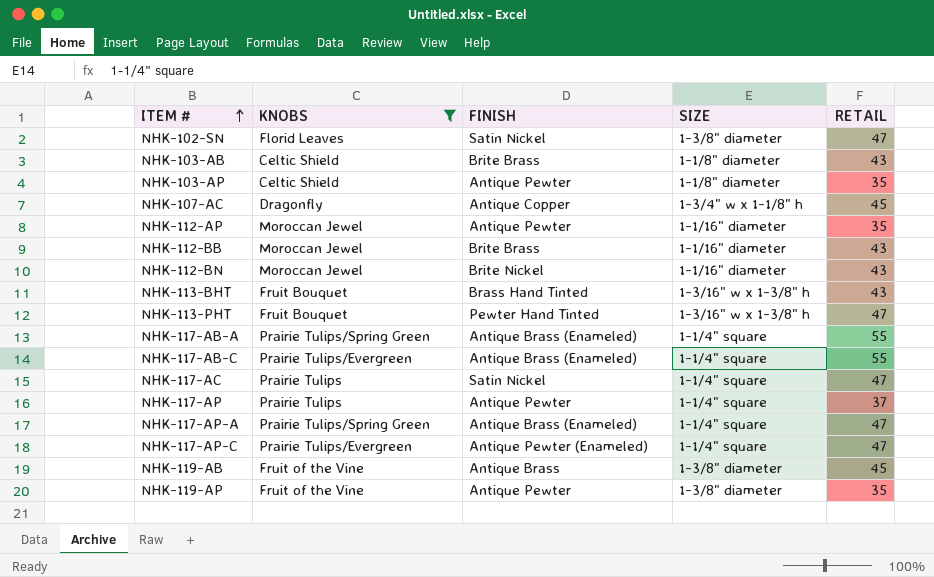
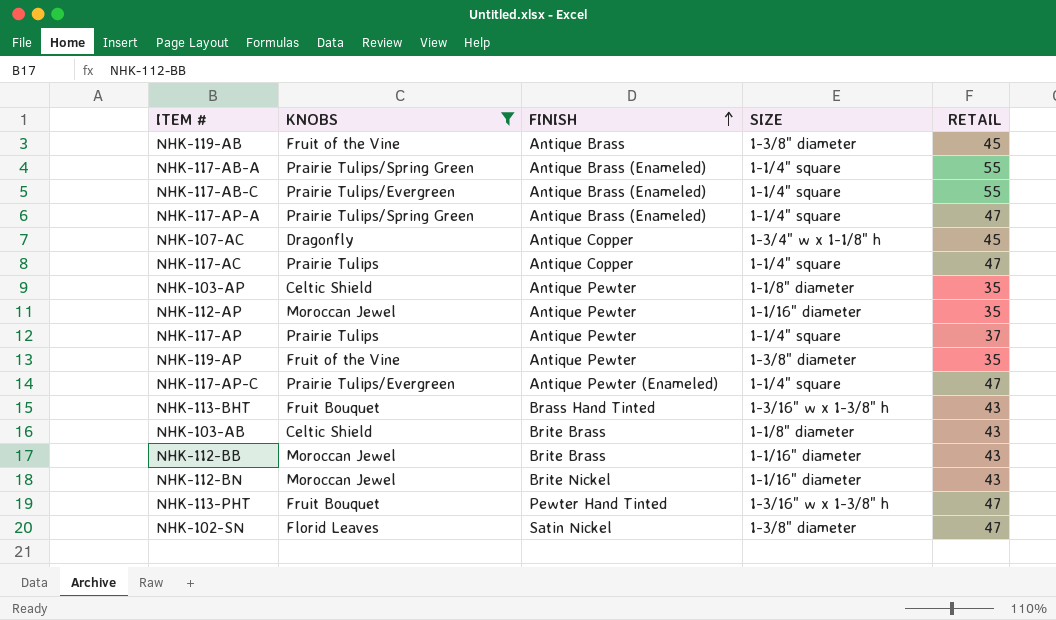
row order: ITEM # ascending -> FINISH ascending
NHK-117-AC | FINISH: Satin Nickel -> Antique Copper

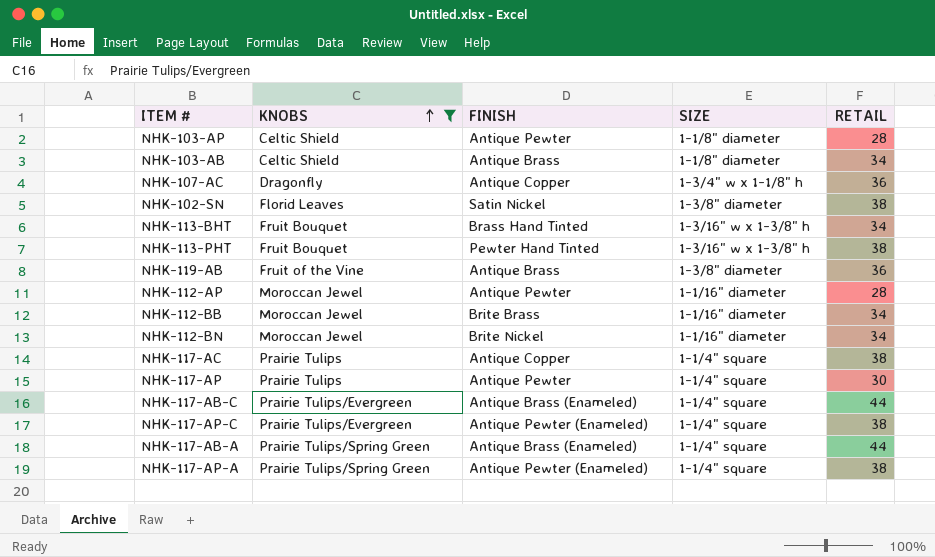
row order: FINISH ascending -> KNOBS ascending
row NHK-119-AP: Fruit of the Vine | Antique Pewter | 1-3/8" diameter | 35 -> none
NHK-103-AP | RETAIL: 35 -> 28
NHK-103-AB | FINISH: Brite Brass -> Antique Brass
NHK-103-AB | RETAIL: 43 -> 34
NHK-107-AC | RETAIL: 45 -> 36
NHK-102-SN | RETAIL: 47 -> 38
NHK-113-BHT | RETAIL: 43 -> 34
NHK-113-PHT | RETAIL: 47 -> 38
NHK-119-AB | RETAIL: 45 -> 36
NHK-112-AP | RETAIL: 35 -> 28
NHK-112-BB | RETAIL: 43 -> 34
NHK-112-BN | RETAIL: 43 -> 34
NHK-117-AC | RETAIL: 47 -> 38
NHK-117-AP | RETAIL: 37 -> 30
NHK-117-AB-C | RETAIL: 55 -> 44
NHK-117-AP-C | RETAIL: 47 -> 38
NHK-117-AB-A | RETAIL: 55 -> 44
NHK-117-AP-A | FINISH: Antique Brass (Enameled) -> Antique Pewter (Enameled)
NHK-117-AP-A | RETAIL: 47 -> 38

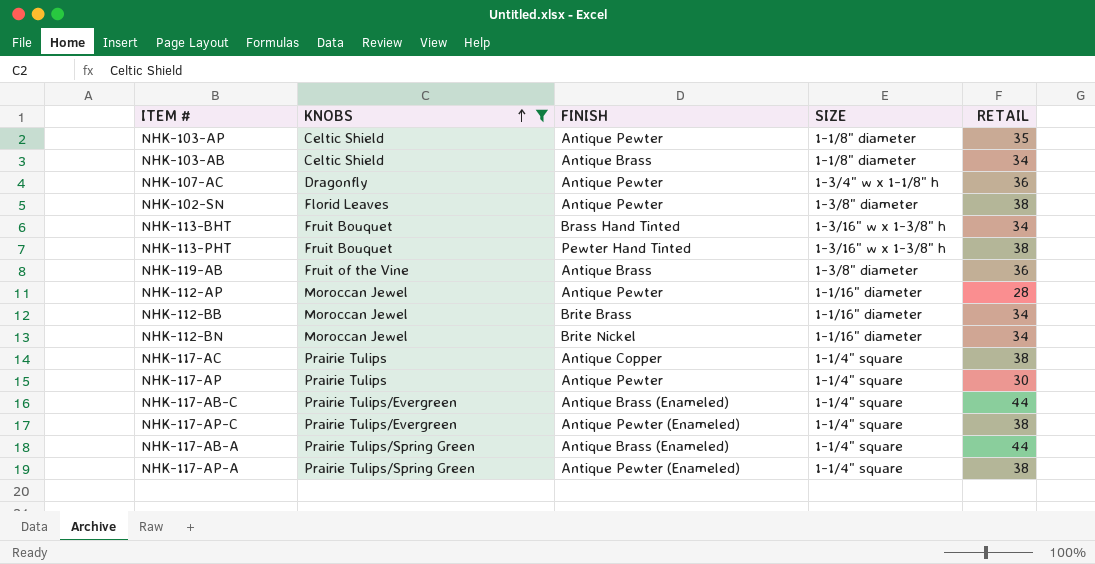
NHK-103-AP | RETAIL: 28 -> 35
NHK-107-AC | FINISH: Antique Copper -> Antique Pewter
NHK-102-SN | FINISH: Satin Nickel -> Antique Pewter

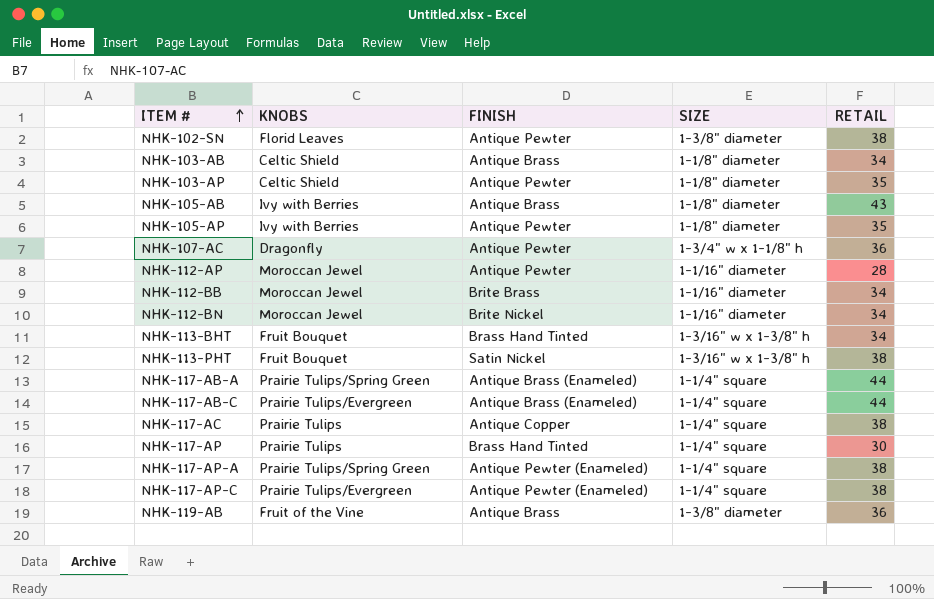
filter: KNOBS != Ivy with Berries -> none
row order: KNOBS ascending -> ITEM # ascending
NHK-113-PHT | FINISH: Pewter Hand Tinted -> Satin Nickel
NHK-117-AP | FINISH: Antique Pewter -> Brass Hand Tinted

